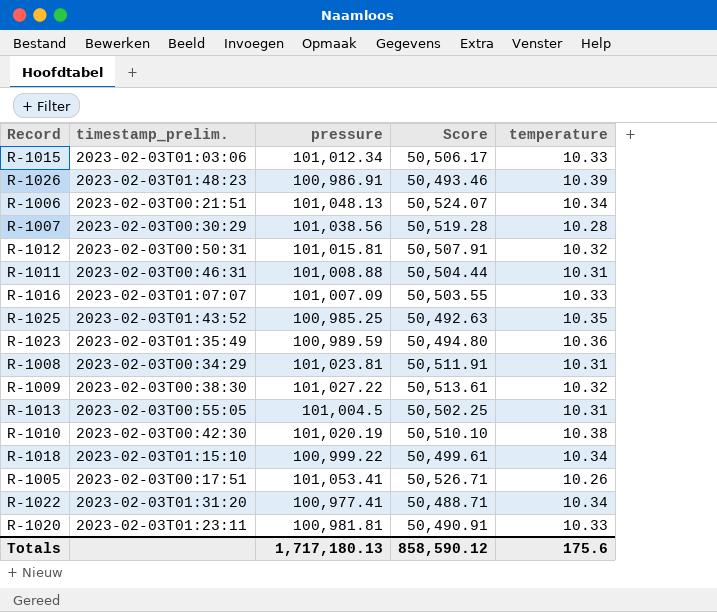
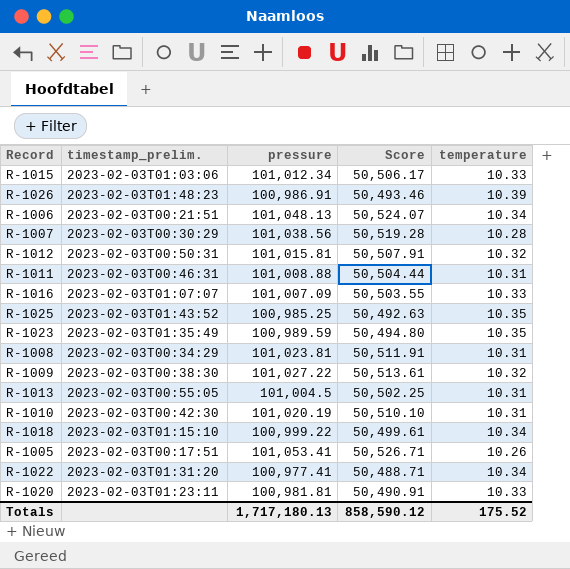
R-1023 | temperature: 10.36 -> 10.35
R-1010 | temperature: 10.38 -> 10.31
Totals | temperature: 175.6 -> 175.52

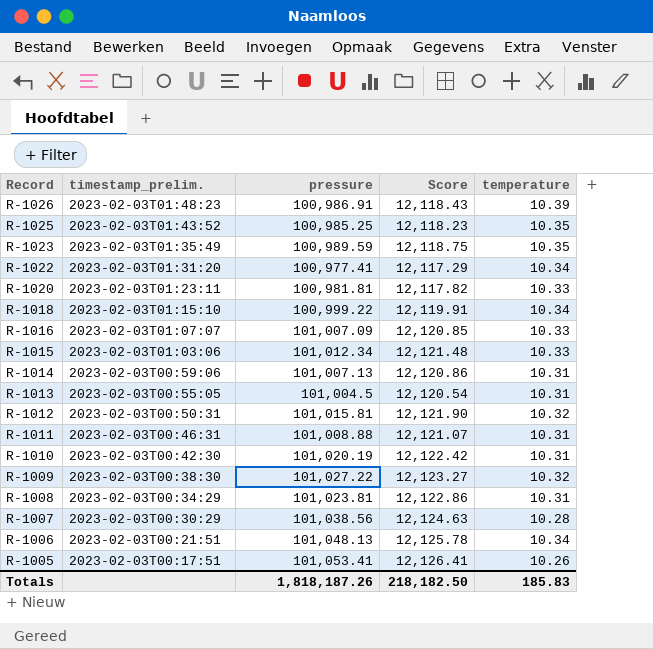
row order: none -> Record descending
column Score | formula: [pressure] * 0.5 -> [pressure] * 0.12
row R-1014: none -> 2023-02-03T00:59:06 | 101,007.13 | 12,120.86 | 10.31
Totals | pressure: 1,717,180.13 -> 1,818,187.26
Totals | Score: 858,590.12 -> 218,182.50
Totals | temperature: 175.52 -> 185.83

